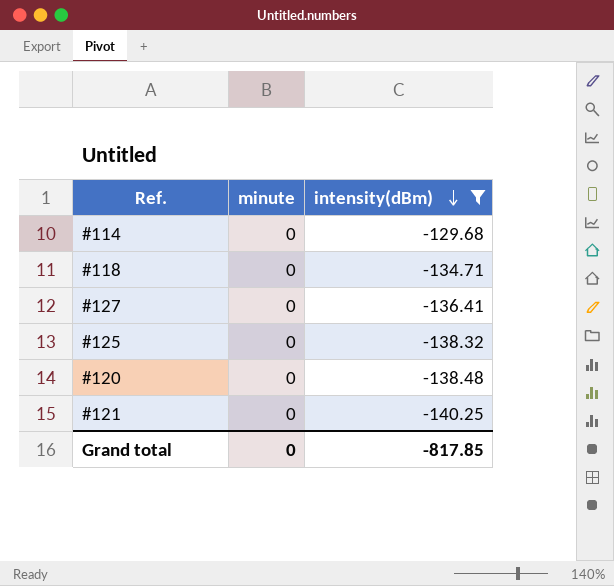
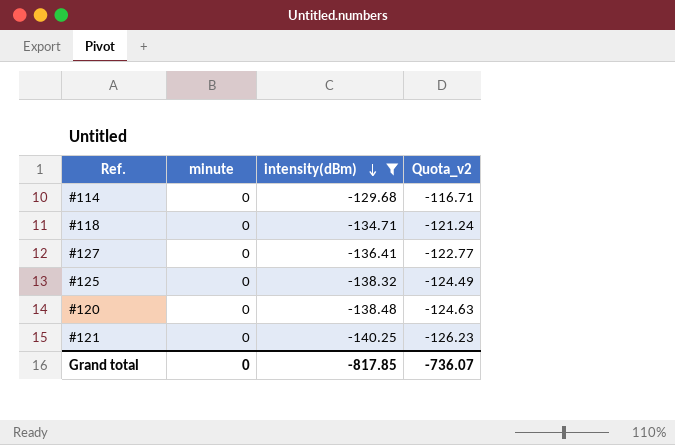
column Quota_v2 | formula: none -> [intensity(dBm)] * 0.9

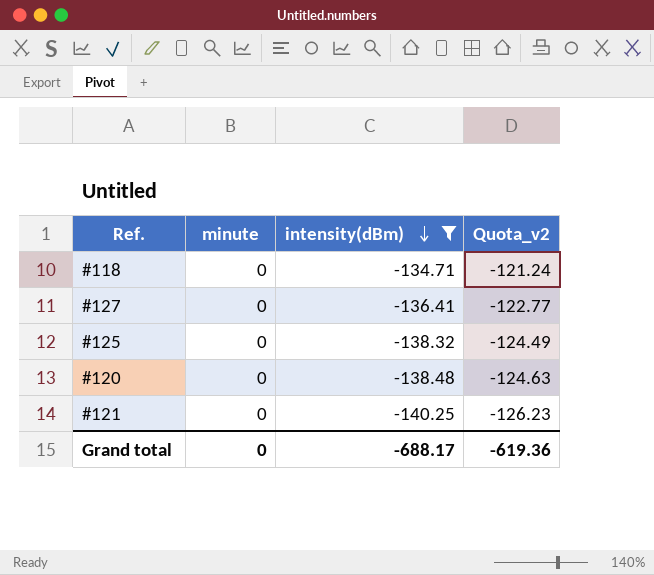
row #114: 0 | -129.68 | -116.71 -> none
Grand total | intensity(dBm): -817.85 -> -688.17
Grand total | Quota_v2: -736.07 -> -619.36

